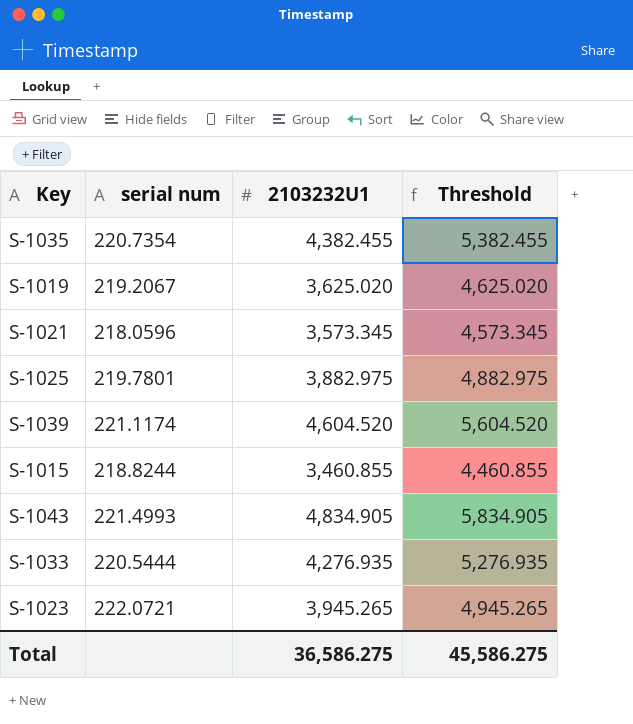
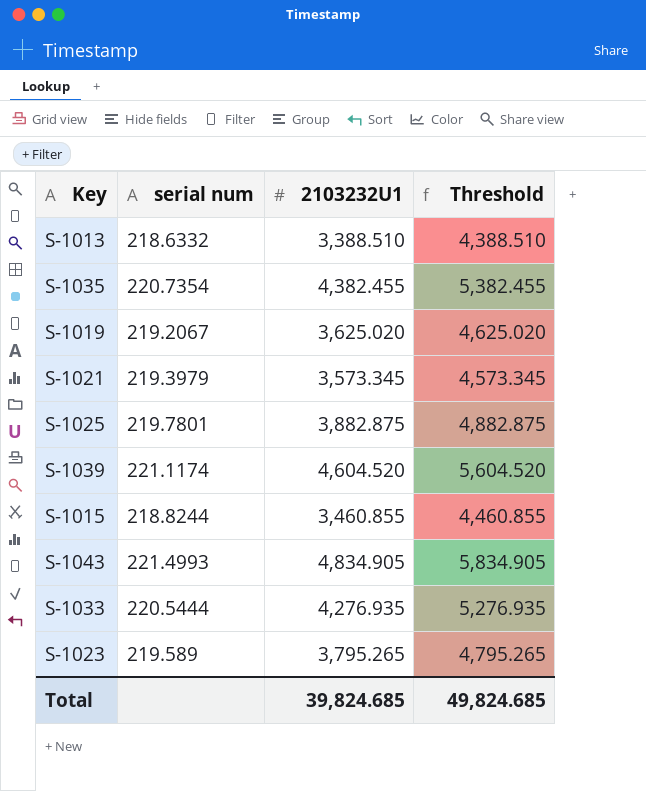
row S-1013: none -> 218.6332 | 3,388.510 | 4,388.510
S-1021 | serial num: 218.0596 -> 219.3979
S-1025 | 2103232U1: 3,882.975 -> 3,882.875
S-1025 | Threshold: 4,882.975 -> 4,882.875
S-1023 | serial num: 222.0721 -> 219.589
S-1023 | 2103232U1: 3,945.265 -> 3,795.265
S-1023 | Threshold: 4,945.265 -> 4,795.265
Total | 2103232U1: 36,586.275 -> 39,824.685
Total | Threshold: 45,586.275 -> 49,824.685

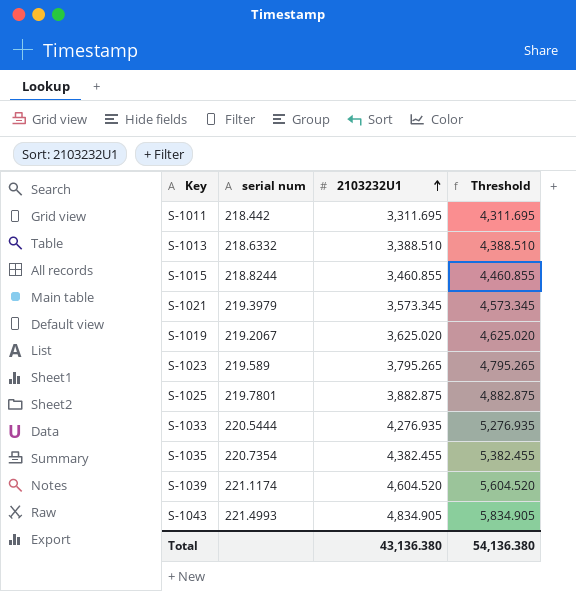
row order: none -> 2103232U1 ascending
row S-1011: none -> 218.442 | 3,311.695 | 4,311.695
Total | 2103232U1: 39,824.685 -> 43,136.380
Total | Threshold: 49,824.685 -> 54,136.380

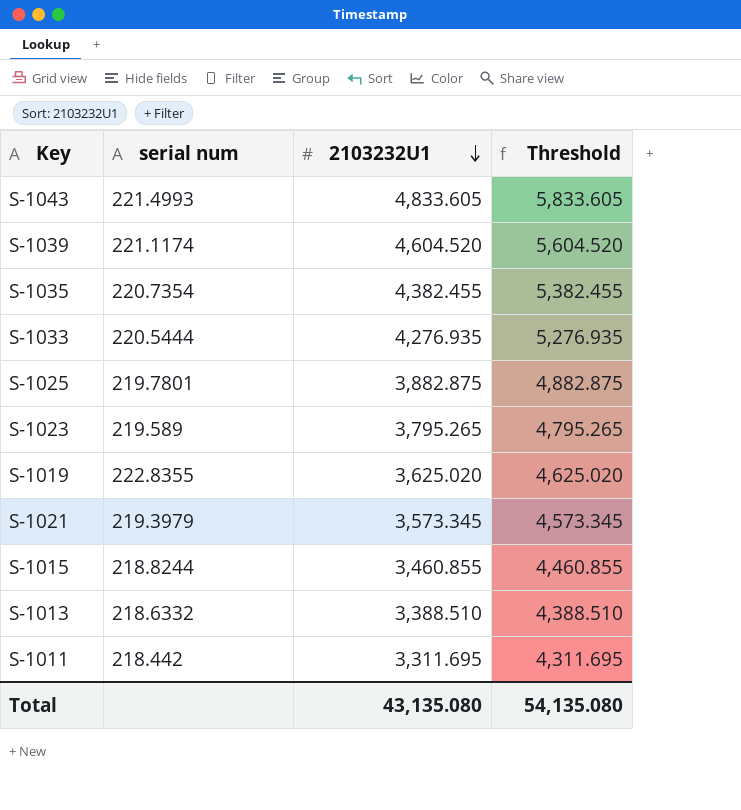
row order: 2103232U1 ascending -> 2103232U1 descending
S-1043 | 2103232U1: 4,834.905 -> 4,833.605
S-1043 | Threshold: 5,834.905 -> 5,833.605
S-1019 | serial num: 219.2067 -> 222.8355
Total | 2103232U1: 43,136.380 -> 43,135.080
Total | Threshold: 54,136.380 -> 54,135.080

